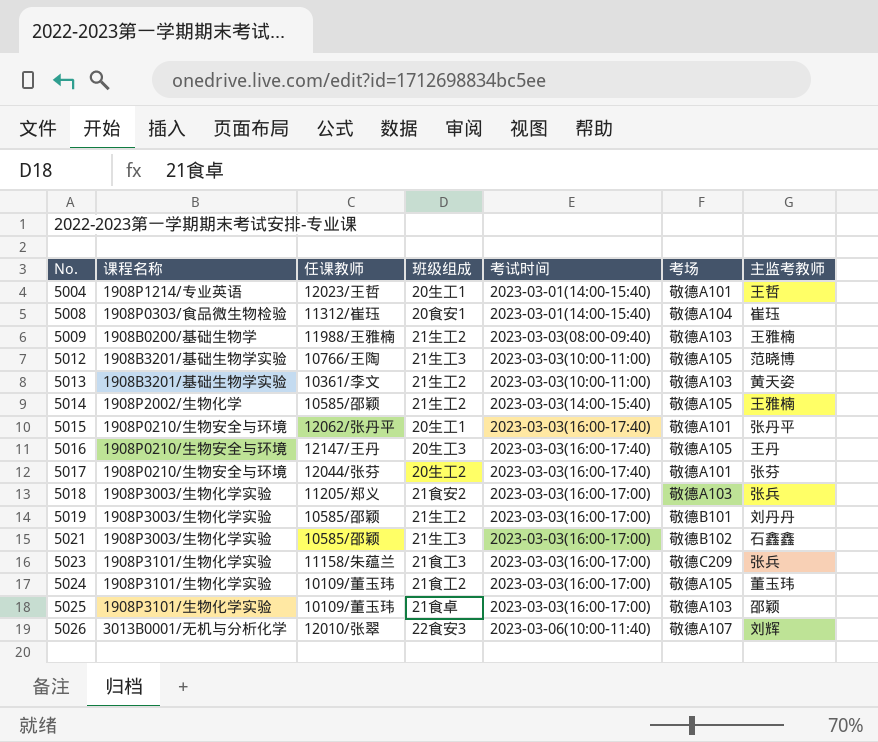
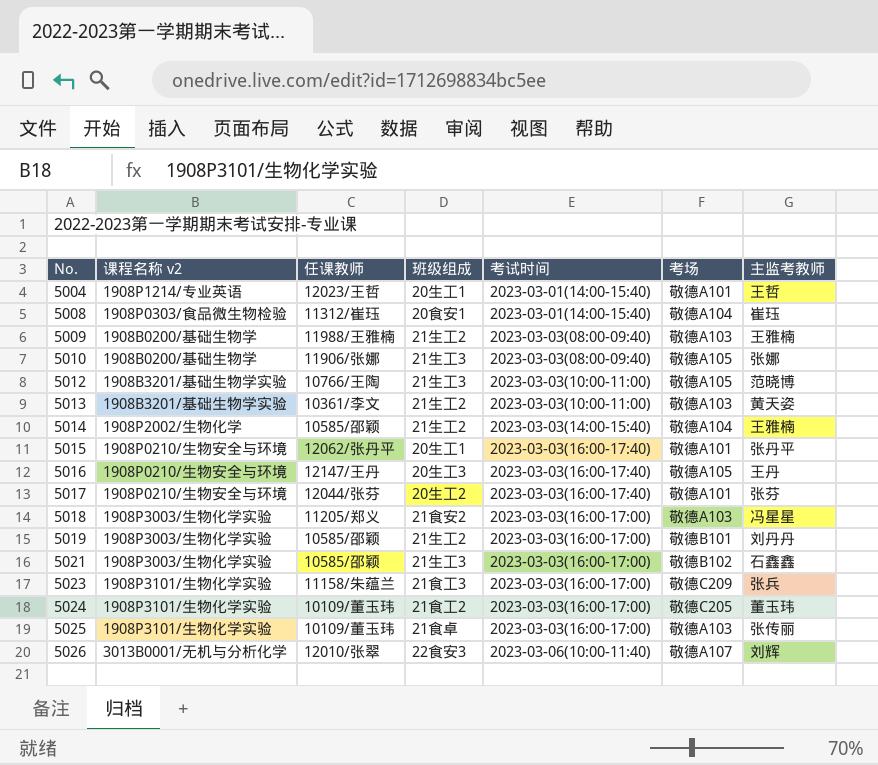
column name: 课程名称 -> 课程名称 v2
row 5010: none -> 1908B0200/基础生物学 | 11906/张娜 | 21生工3 | 2023-03-03(08:00-09:40) | 敬德A105 | 张娜
5014 | 考场: 敬德A105 -> 敬德A104
5018 | 主监考教师: 张兵 -> 冯星星
5024 | 考场: 敬德A105 -> 敬德C205
5025 | 主监考教师: 邵颖 -> 张传丽

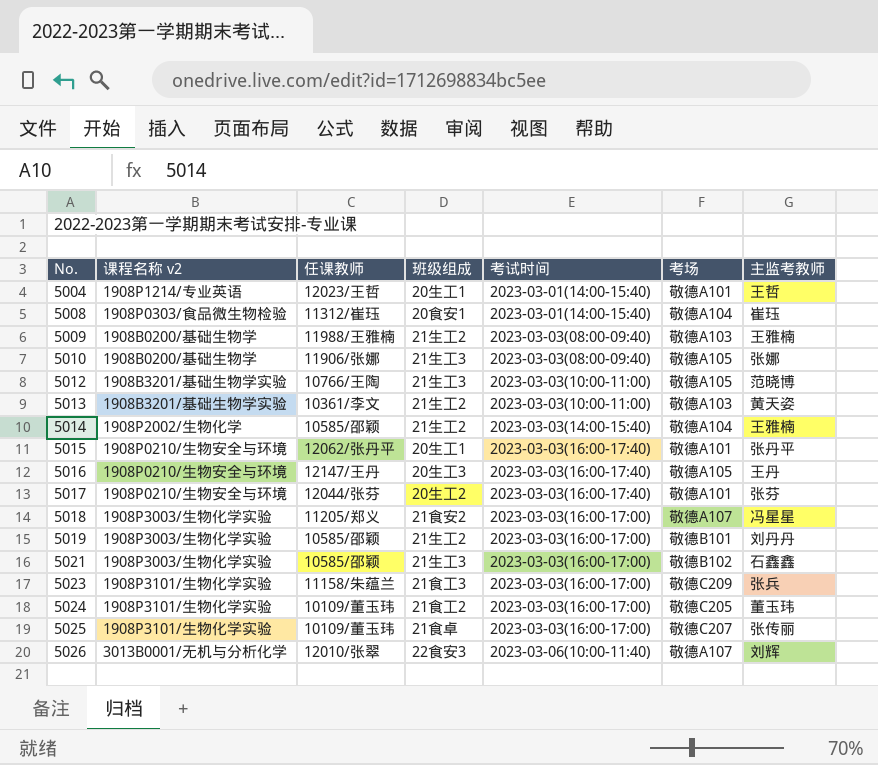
5018 | 考场: 敬德A103 -> 敬德A107
5025 | 考场: 敬德A103 -> 敬德C207

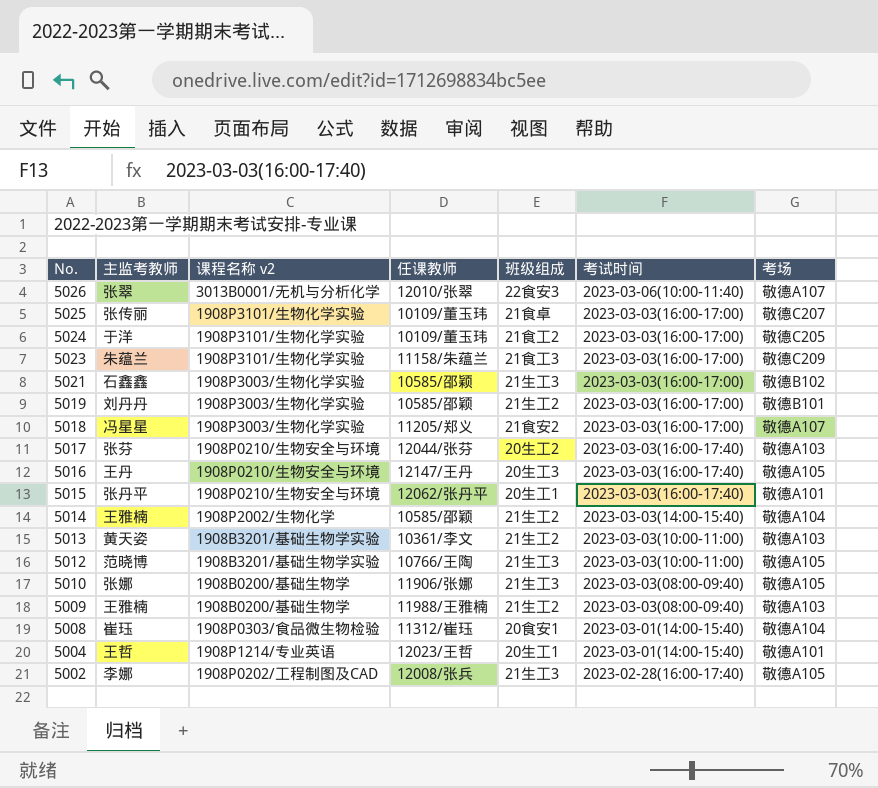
row order: No. ascending -> No. descending
column 主监考教师 | position: 7 -> 2
5026 | 主监考教师: 刘辉 -> 张翠
5024 | 主监考教师: 董玉玮 -> 于洋
5023 | 主监考教师: 张兵 -> 朱蕴兰
5017 | 考场: 敬德A101 -> 敬德A103
row 5002: none -> 李娜 | 1908P0202/工程制图及CAD | 12008/张兵 | 21生工3 | 2023-02-28(16:00-17:40) | 敬德A105

